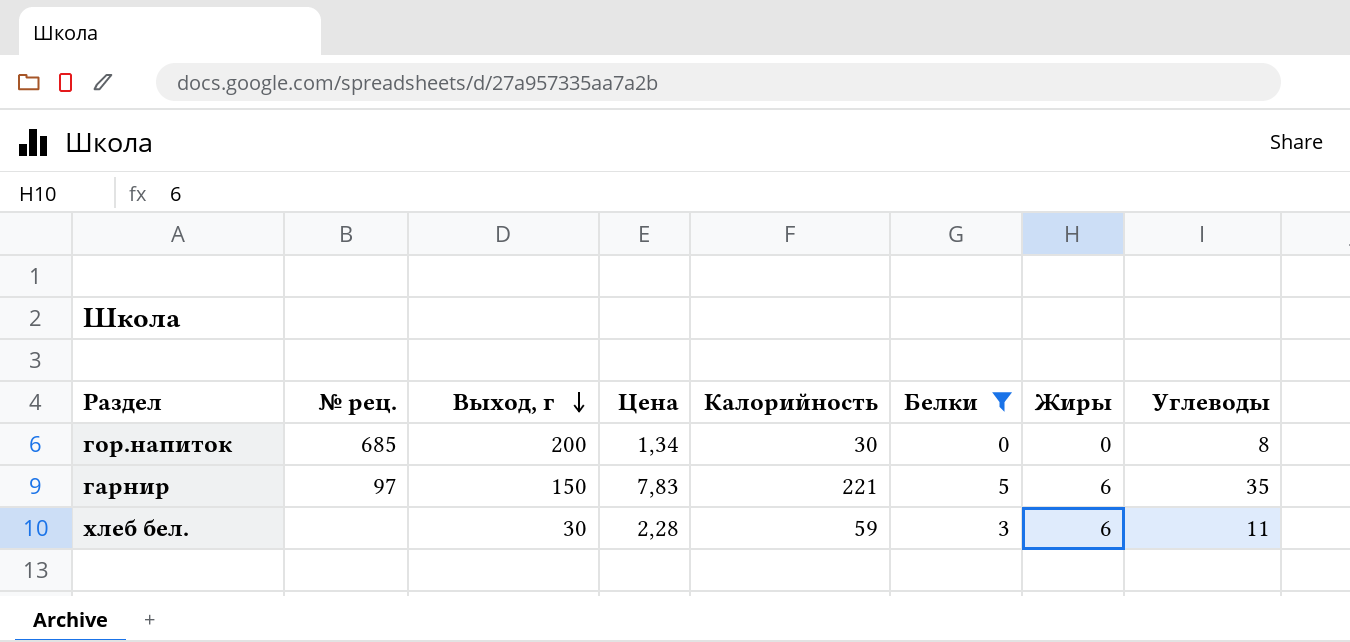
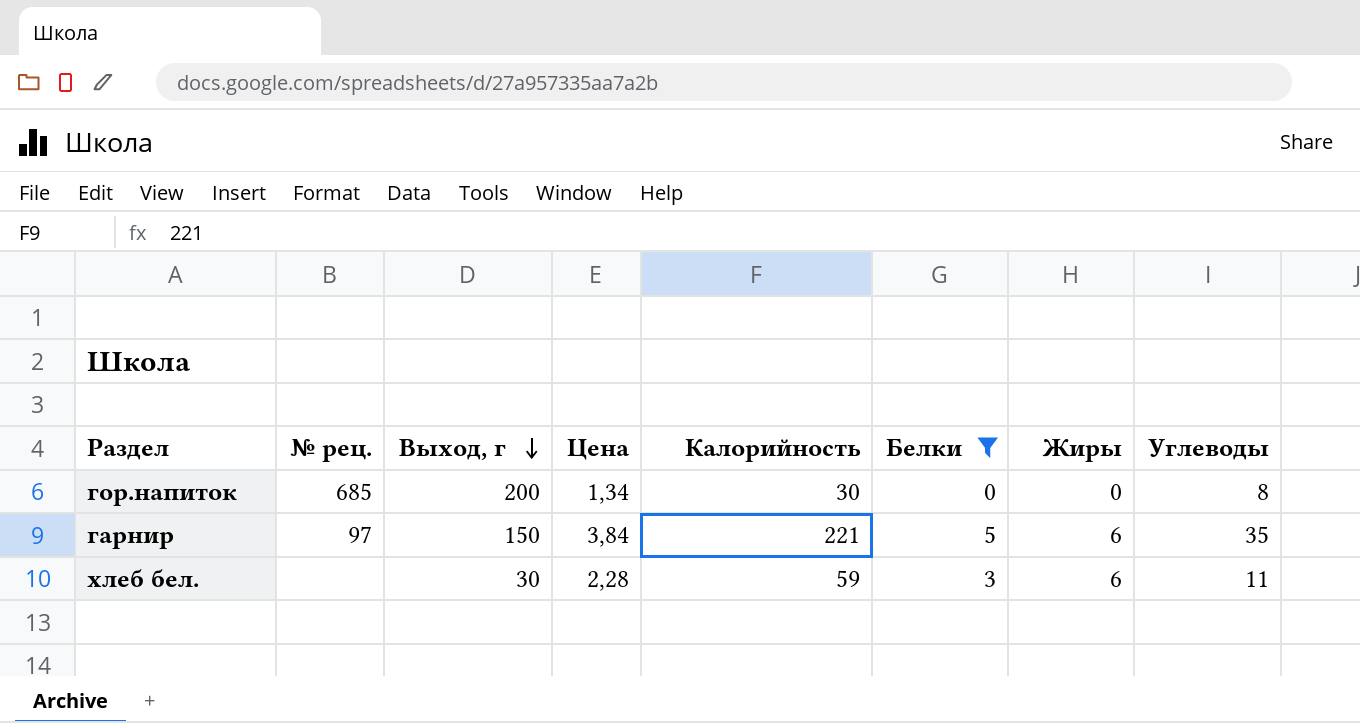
гарнир | Цена: 7,83 -> 3,84

